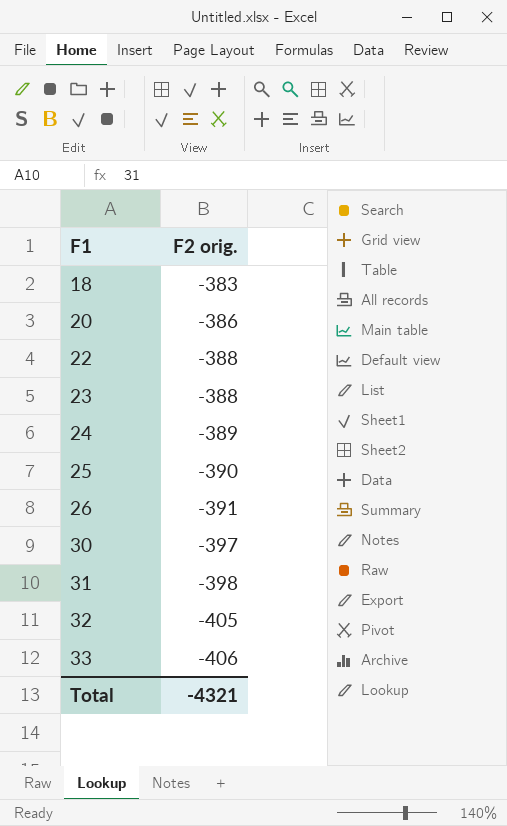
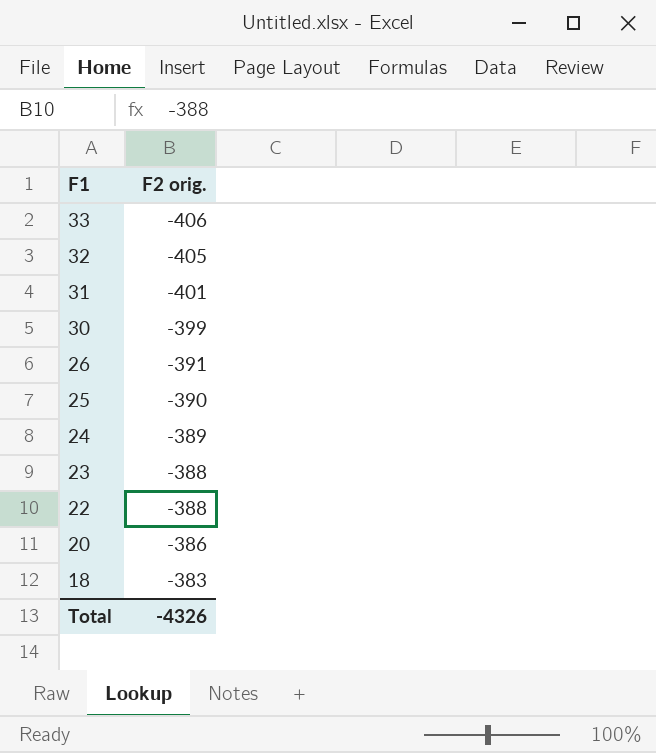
row order: F1 ascending -> F1 descending
31 | F2 orig.: -398 -> -401
30 | F2 orig.: -397 -> -399
Total | F2 orig.: -4321 -> -4326

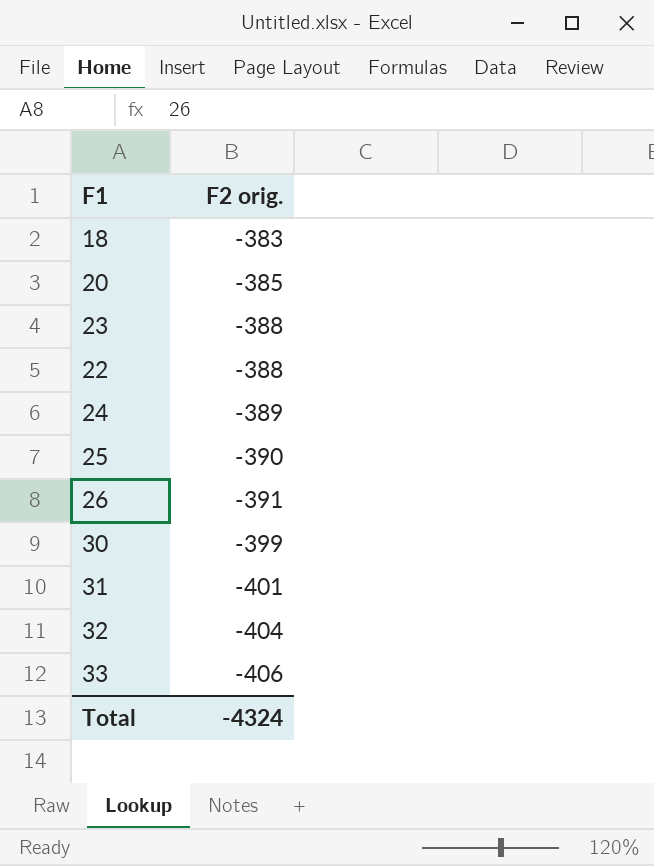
row order: F1 descending -> F2 orig. descending
20 | F2 orig.: -386 -> -385
32 | F2 orig.: -405 -> -404
Total | F2 orig.: -4326 -> -4324

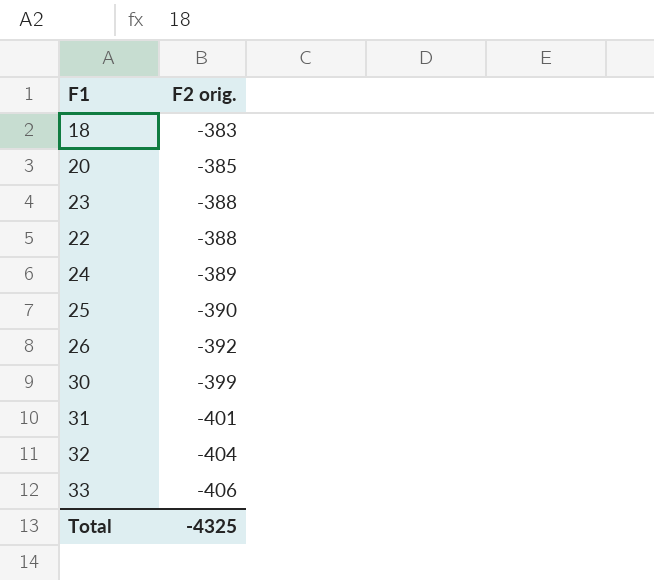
26 | F2 orig.: -391 -> -392
Total | F2 orig.: -4324 -> -4325

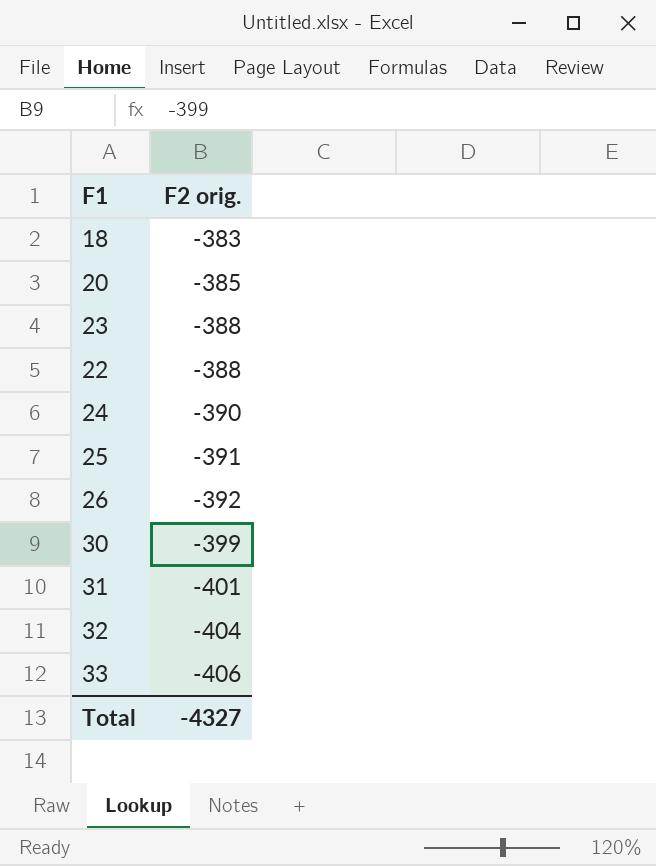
24 | F2 orig.: -389 -> -390
25 | F2 orig.: -390 -> -391
Total | F2 orig.: -4325 -> -4327

